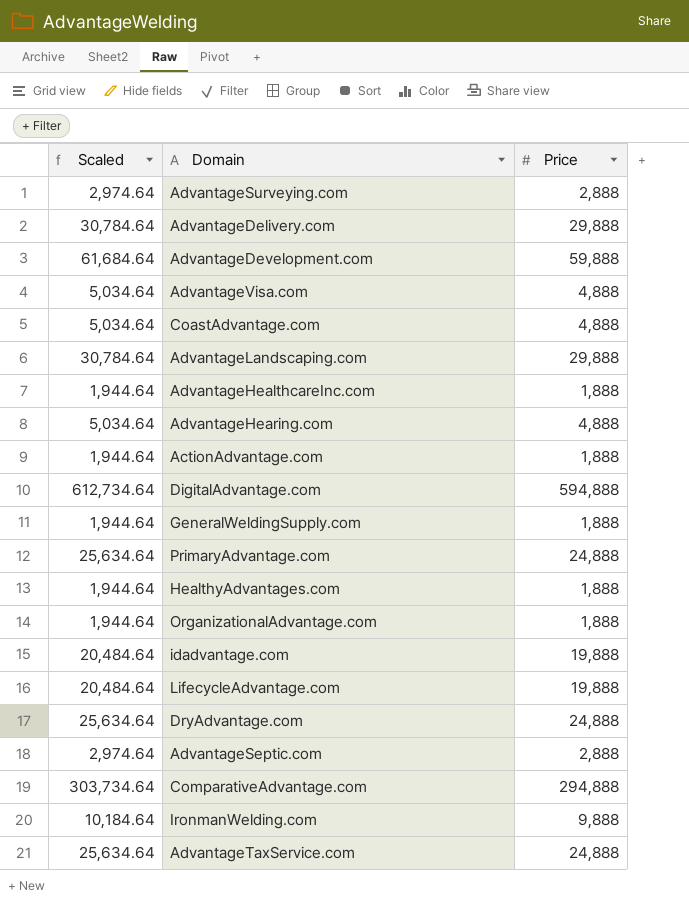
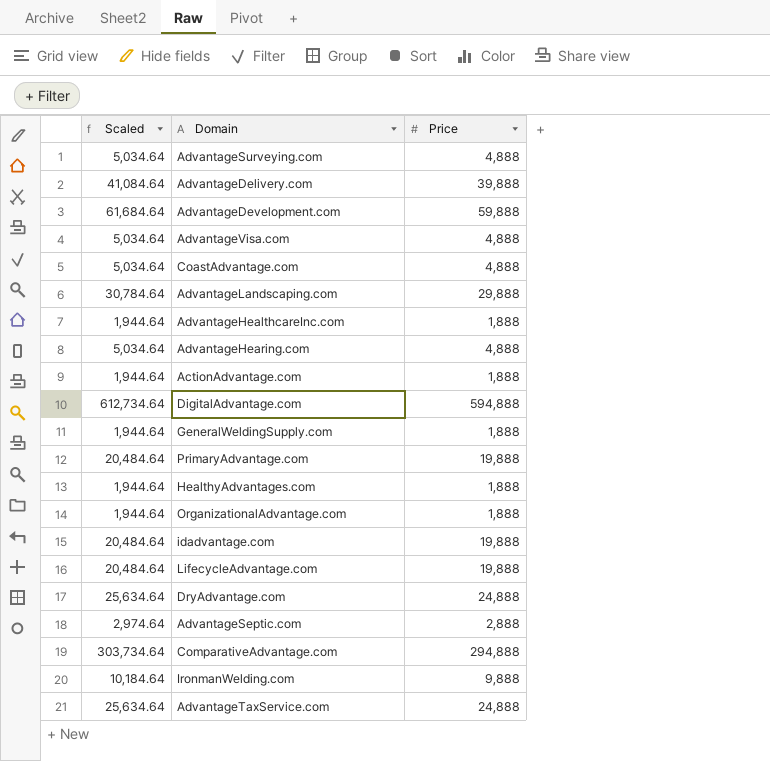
AdvantageSurveying.com | Scaled: 2,974.64 -> 5,034.64
AdvantageSurveying.com | Price: 2,888 -> 4,888
AdvantageDelivery.com | Scaled: 30,784.64 -> 41,084.64
AdvantageDelivery.com | Price: 29,888 -> 39,888
PrimaryAdvantage.com | Scaled: 25,634.64 -> 20,484.64
PrimaryAdvantage.com | Price: 24,888 -> 19,888

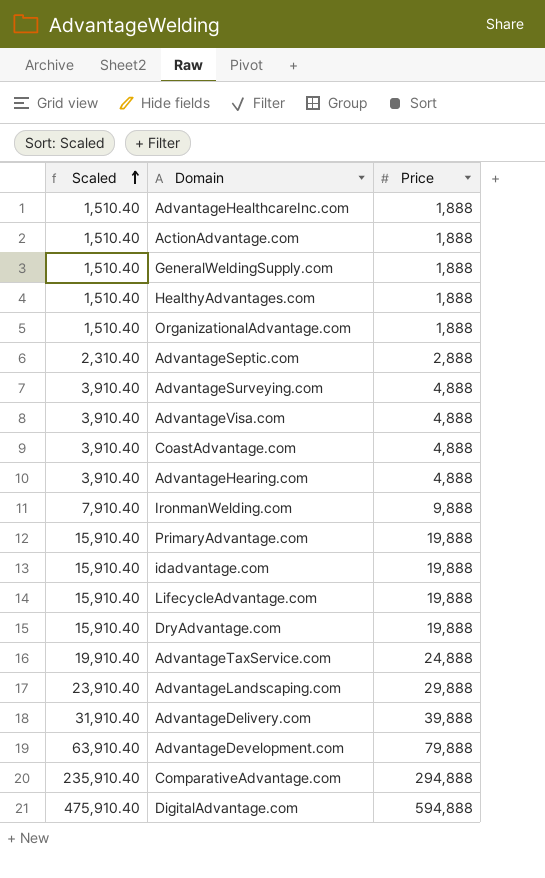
row order: none -> Scaled ascending
column Scaled | formula: [Price] * 1.03 -> [Price] * 0.8
DryAdvantage.com | Price: 24,888 -> 19,888
AdvantageDevelopment.com | Price: 59,888 -> 79,888

